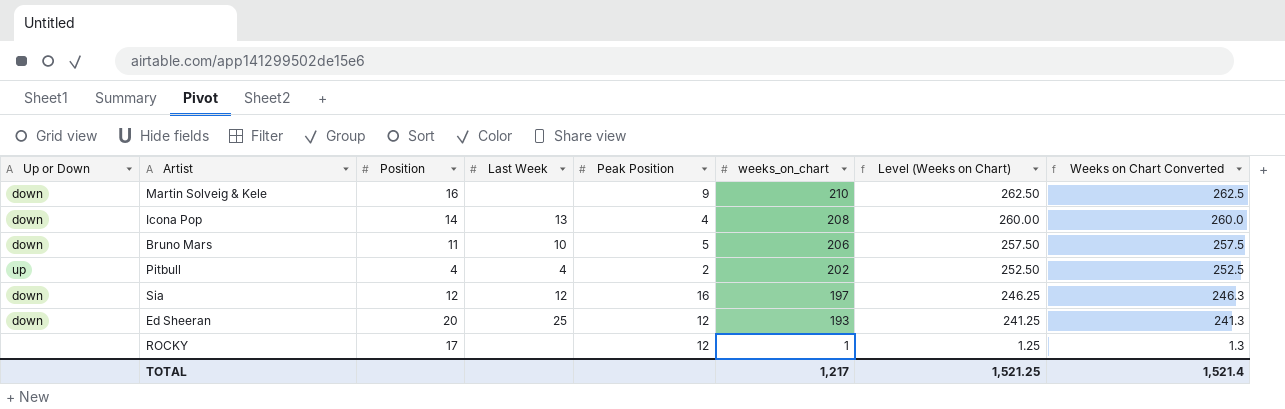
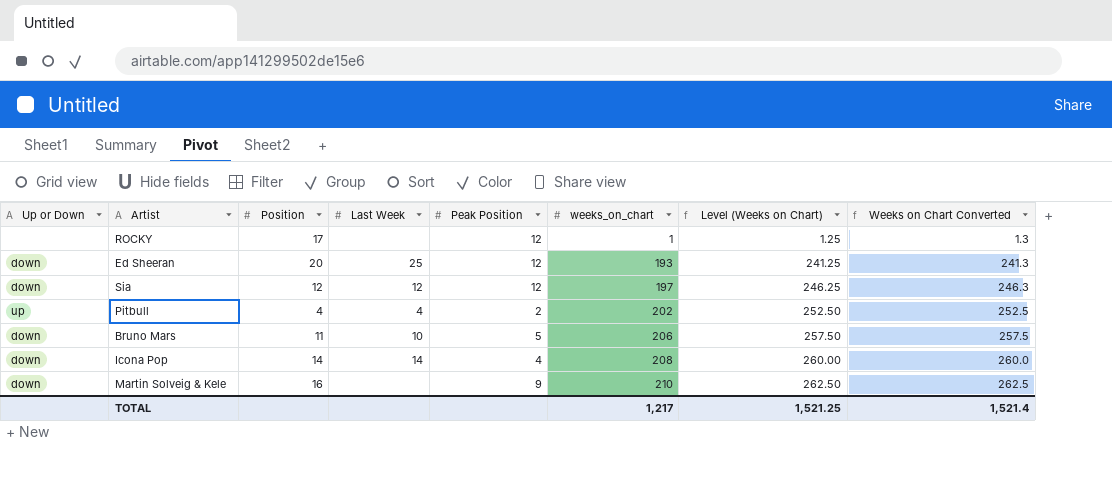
row order: weeks_on_chart descending -> weeks_on_chart ascending
Sia | Peak Position: 16 -> 12
Icona Pop | Last Week: 13 -> 14

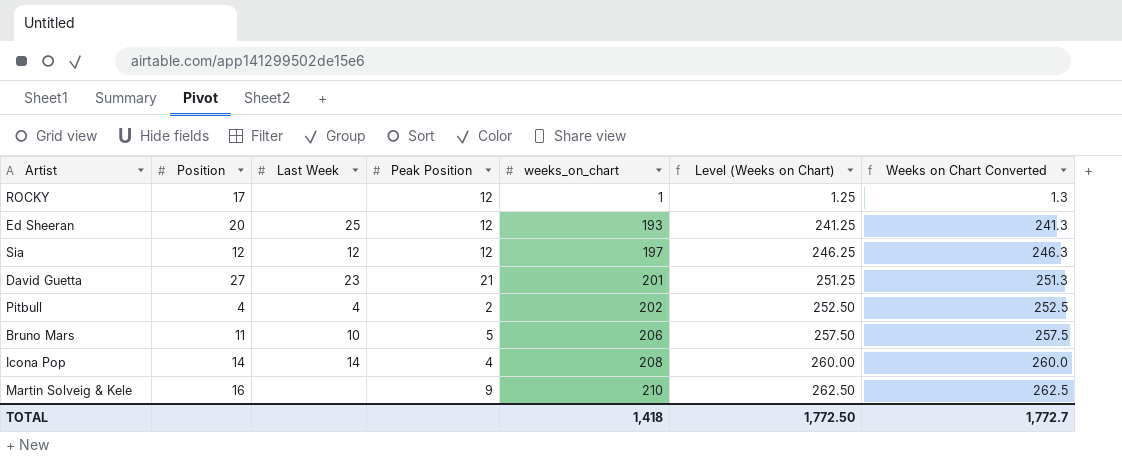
column Up or Down | position: 1 -> none
row David Guetta: none -> 27 | 23 | 21 | 201 | 251.25 | 251.3
TOTAL | weeks_on_chart: 1,217 -> 1,418
TOTAL | Level (Weeks on Chart): 1,521.25 -> 1,772.50
TOTAL | Weeks on Chart Converted: 1,521.4 -> 1,772.7

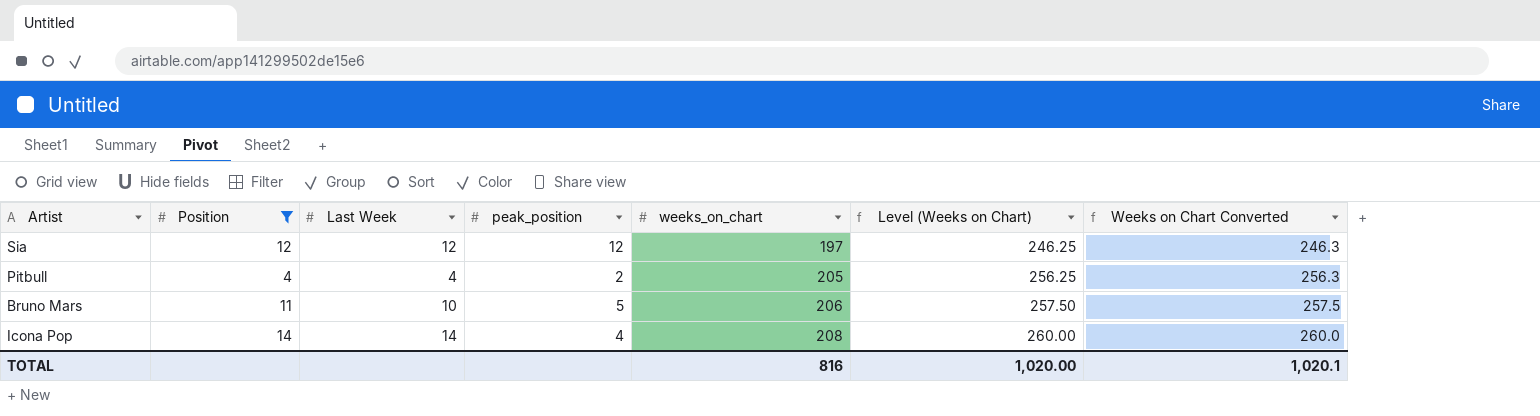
filter: none -> Position <= 14
column name: Peak Position -> peak_position
Pitbull | weeks_on_chart: 202 -> 205
Pitbull | Level (Weeks on Chart): 252.50 -> 256.25
Pitbull | Weeks on Chart Converted: 252.5 -> 256.3
TOTAL | weeks_on_chart: 1,418 -> 816
TOTAL | Level (Weeks on Chart): 1,772.50 -> 1,020.00
TOTAL | Weeks on Chart Converted: 1,772.7 -> 1,020.1

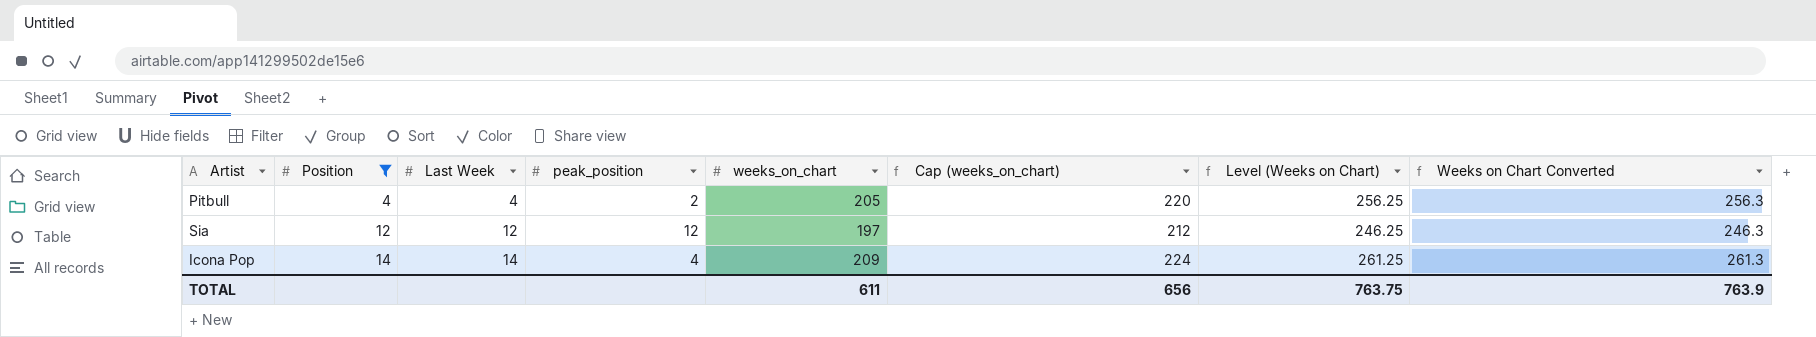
row order: weeks_on_chart ascending -> Position ascending
column Cap (weeks_on_chart) | formula: none -> [weeks_on_chart] + 15
row Bruno Mars: 11 | 10 | 5 | 206 | 257.50 | 257.5 -> none
Icona Pop | weeks_on_chart: 208 -> 209
Icona Pop | Level (Weeks on Chart): 260.00 -> 261.25
Icona Pop | Weeks on Chart Converted: 260.0 -> 261.3
TOTAL | weeks_on_chart: 816 -> 611
TOTAL | Level (Weeks on Chart): 1,020.00 -> 763.75
TOTAL | Weeks on Chart Converted: 1,020.1 -> 763.9

